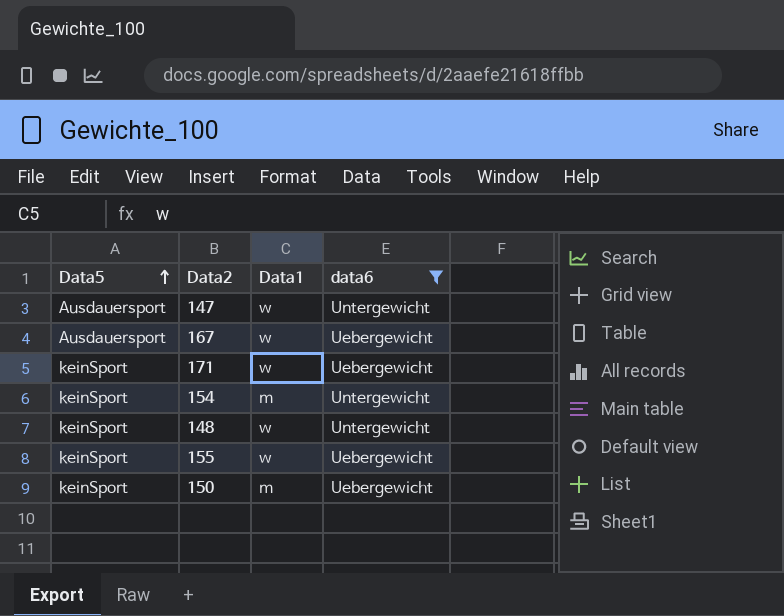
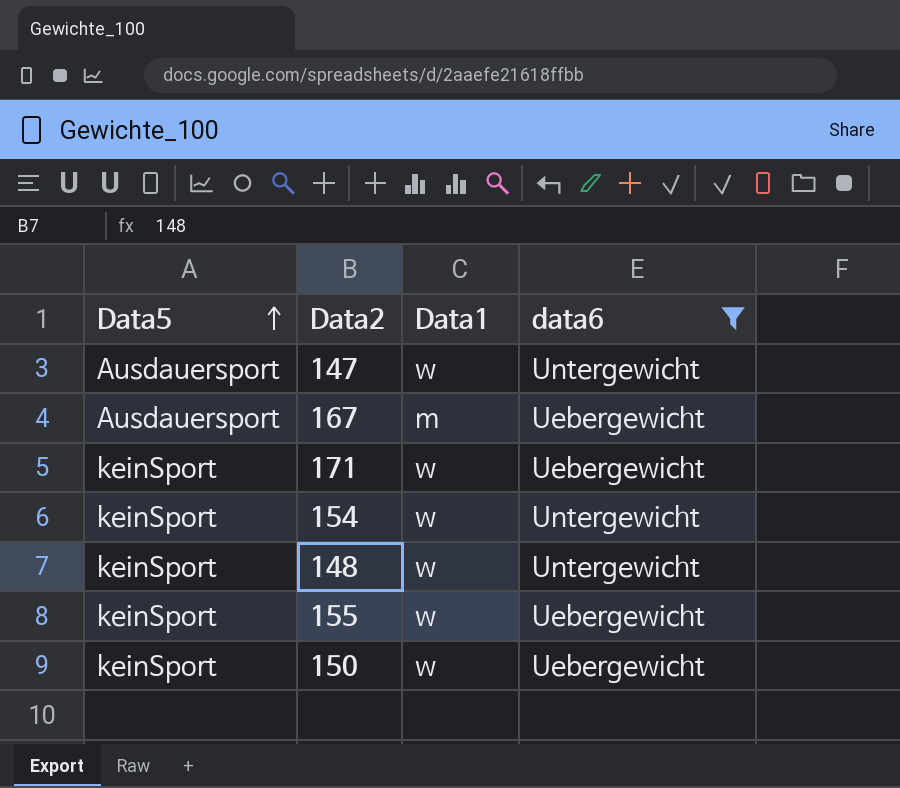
167 | Data1: w -> m
154 | Data1: m -> w
150 | Data1: m -> w

